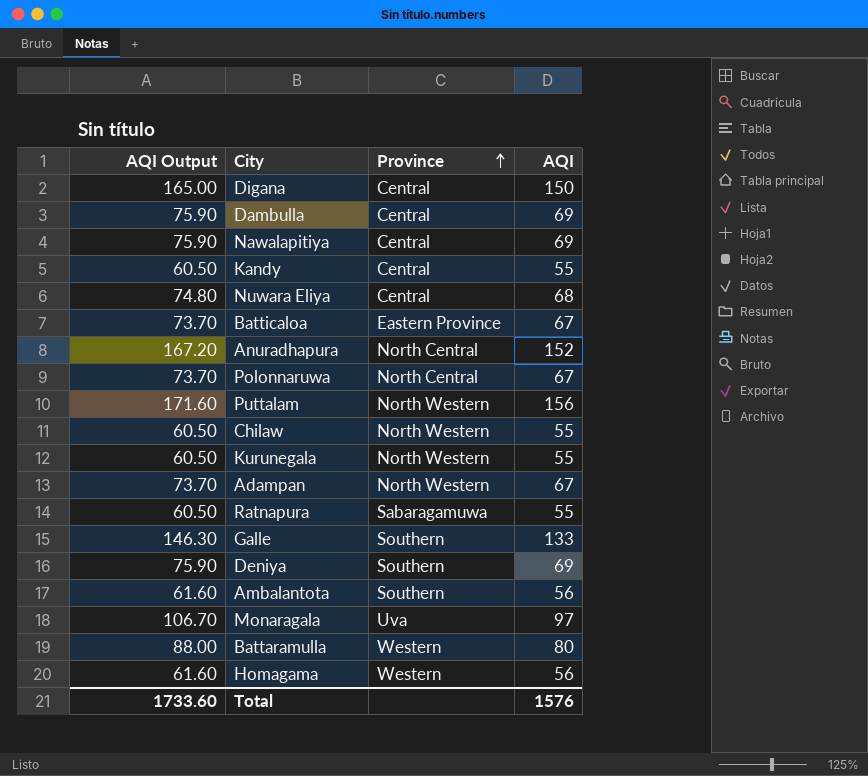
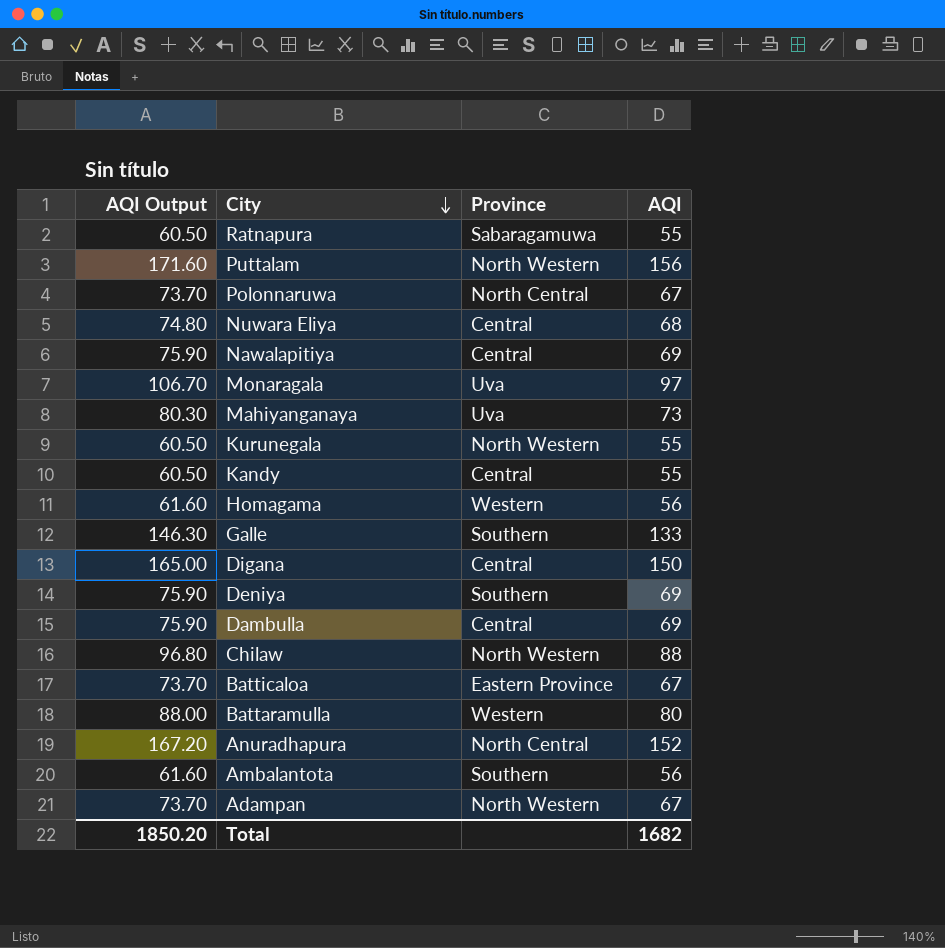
row order: Province ascending -> City descending
row Mahiyanganaya: none -> 80.30 | Uva | 73
Chilaw | AQI Output: 60.50 -> 96.80
Chilaw | AQI: 55 -> 88
Total | AQI Output: 1733.60 -> 1850.20
Total | AQI: 1576 -> 1682

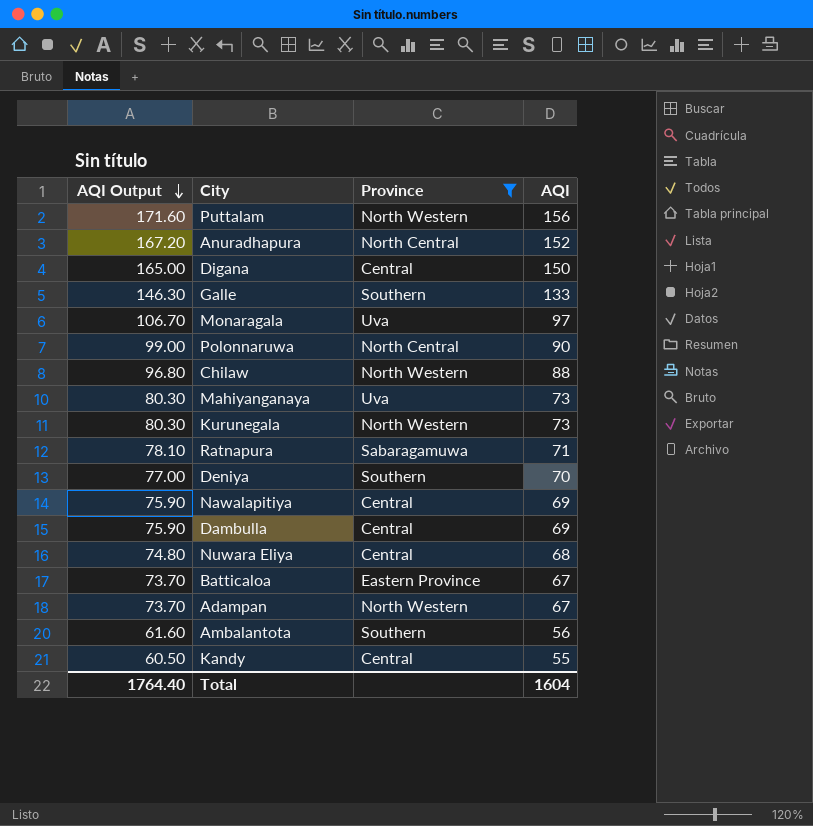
filter: none -> Province != Western
row order: City descending -> AQI Output descending
Polonnaruwa | AQI Output: 73.70 -> 99.00
Polonnaruwa | AQI: 67 -> 90
Kurunegala | AQI Output: 60.50 -> 80.30
Kurunegala | AQI: 55 -> 73
Ratnapura | AQI Output: 60.50 -> 78.10
Ratnapura | AQI: 55 -> 71
Deniya | AQI Output: 75.90 -> 77.00
Deniya | AQI: 69 -> 70
Total | AQI Output: 1850.20 -> 1764.40
Total | AQI: 1682 -> 1604

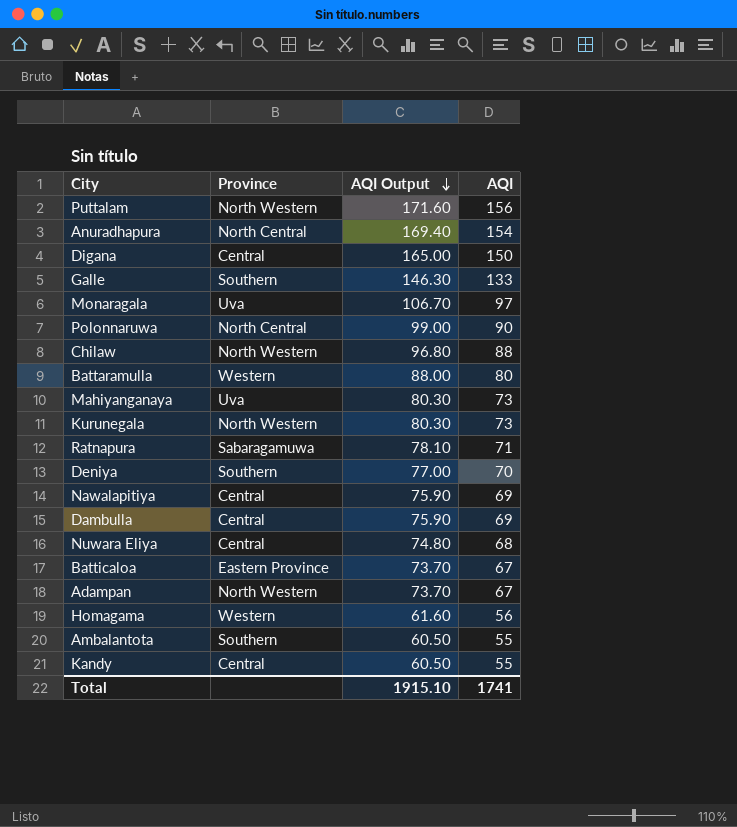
filter: Province != Western -> none
column AQI Output | position: 1 -> 3
Anuradhapura | AQI Output: 167.20 -> 169.40
Anuradhapura | AQI: 152 -> 154
Ambalantota | AQI Output: 61.60 -> 60.50
Ambalantota | AQI: 56 -> 55
Total | AQI Output: 1764.40 -> 1915.10
Total | AQI: 1604 -> 1741

